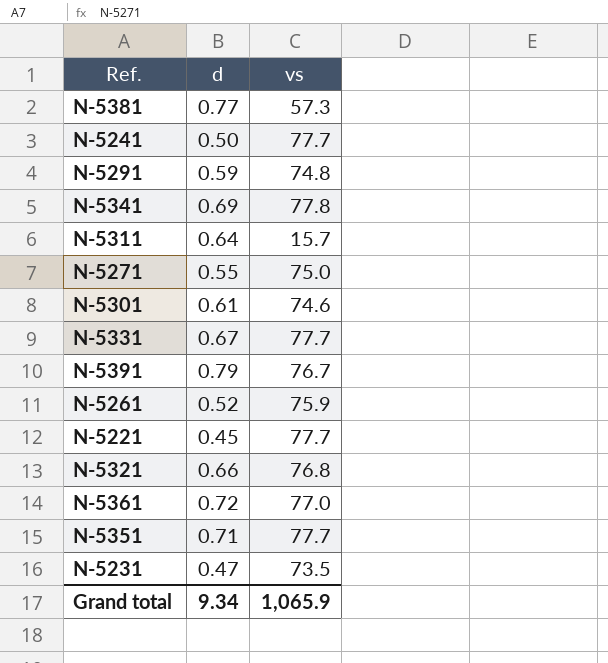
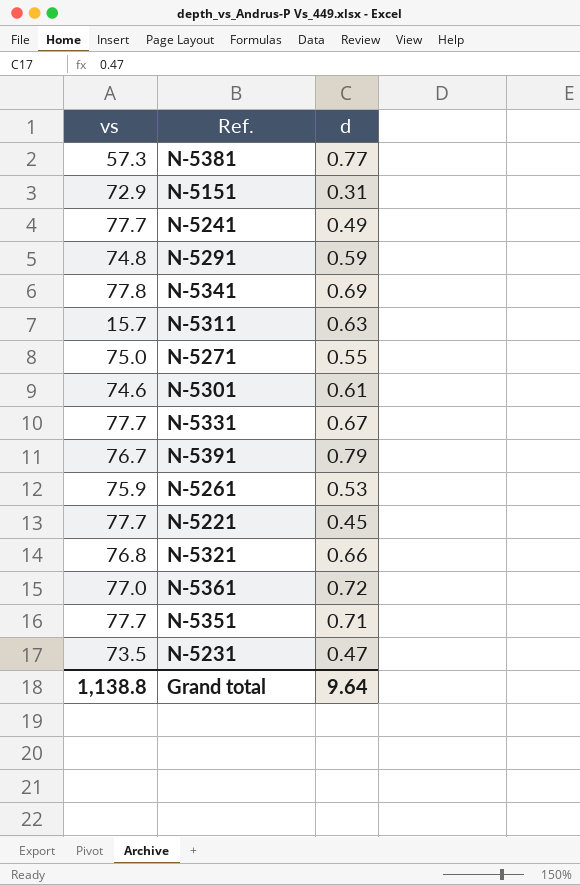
column vs | position: 3 -> 1
row N-5151: none -> 72.9 | 0.31
N-5241 | d: 0.50 -> 0.49
N-5311 | d: 0.64 -> 0.63
N-5261 | d: 0.52 -> 0.53
Grand total | vs: 1,065.9 -> 1,138.8
Grand total | d: 9.34 -> 9.64

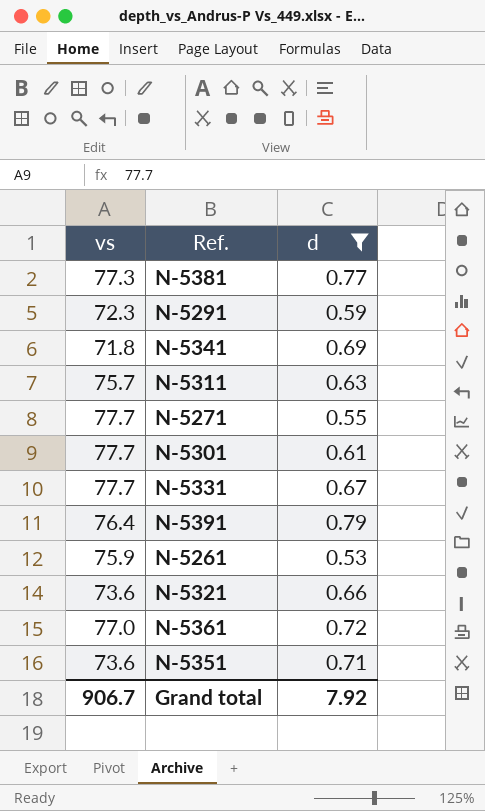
filter: none -> d >= 0.53
N-5381 | vs: 57.3 -> 77.3
N-5291 | vs: 74.8 -> 72.3
N-5341 | vs: 77.8 -> 71.8
N-5311 | vs: 15.7 -> 75.7
N-5271 | vs: 75.0 -> 77.7
N-5301 | vs: 74.6 -> 77.7
N-5391 | vs: 76.7 -> 76.4
N-5321 | vs: 76.8 -> 73.6
N-5351 | vs: 77.7 -> 73.6
Grand total | vs: 1,138.8 -> 906.7
Grand total | d: 9.64 -> 7.92

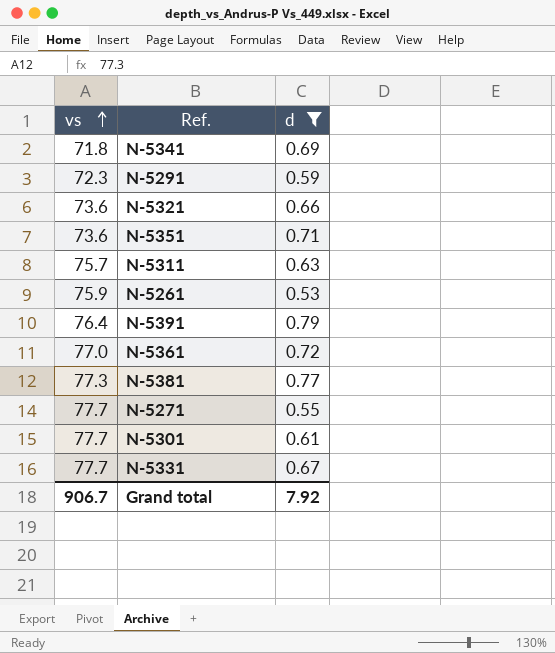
row order: none -> vs ascending

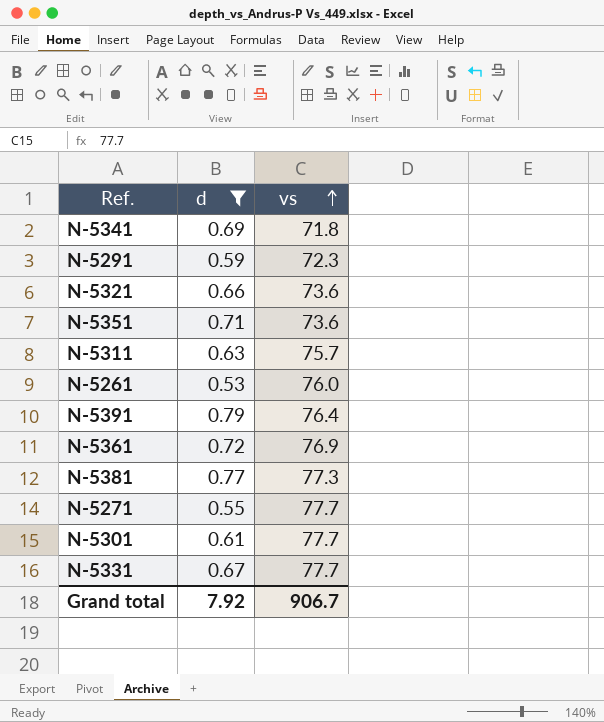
column vs | position: 1 -> 3
N-5261 | vs: 75.9 -> 76.0
N-5361 | vs: 77.0 -> 76.9

